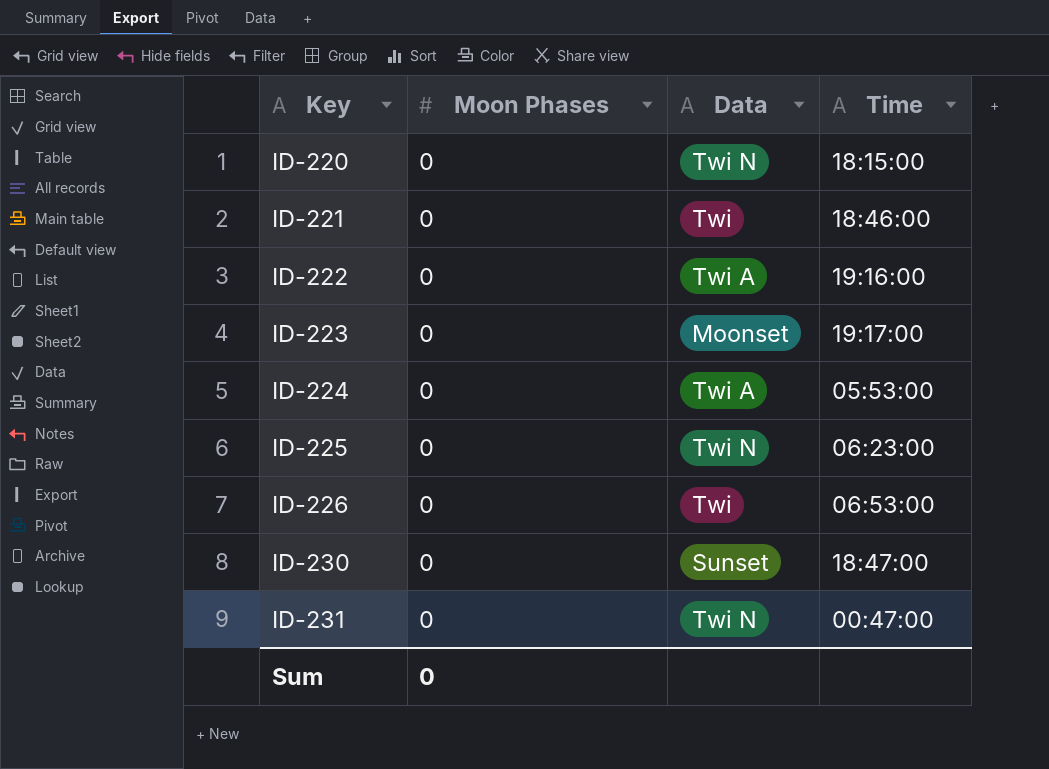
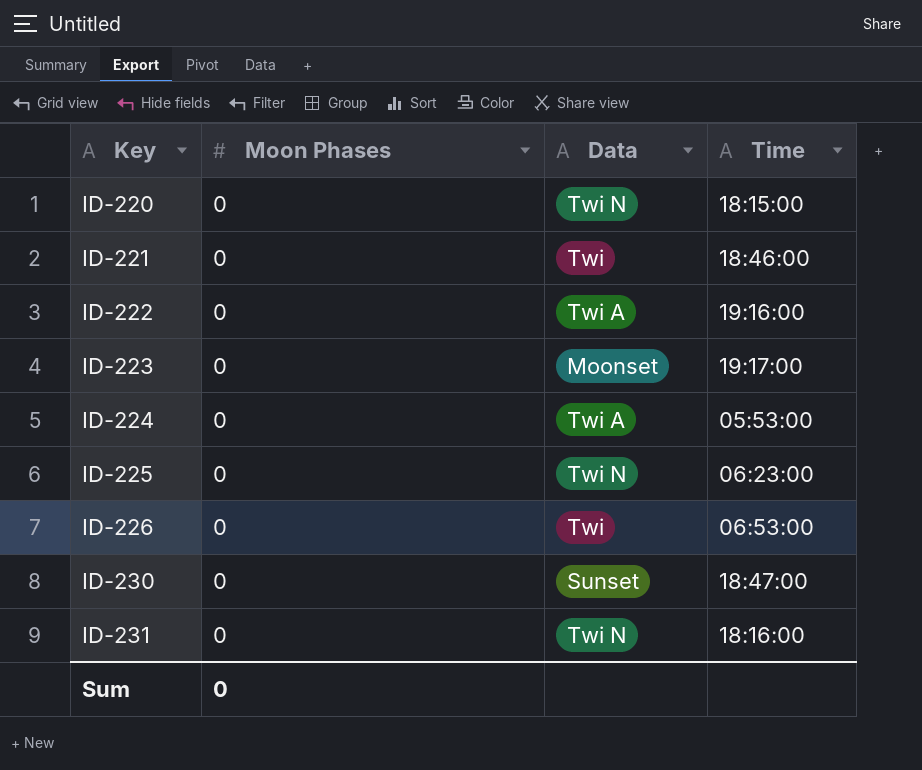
ID-231 | Time: 00:47:00 -> 18:16:00

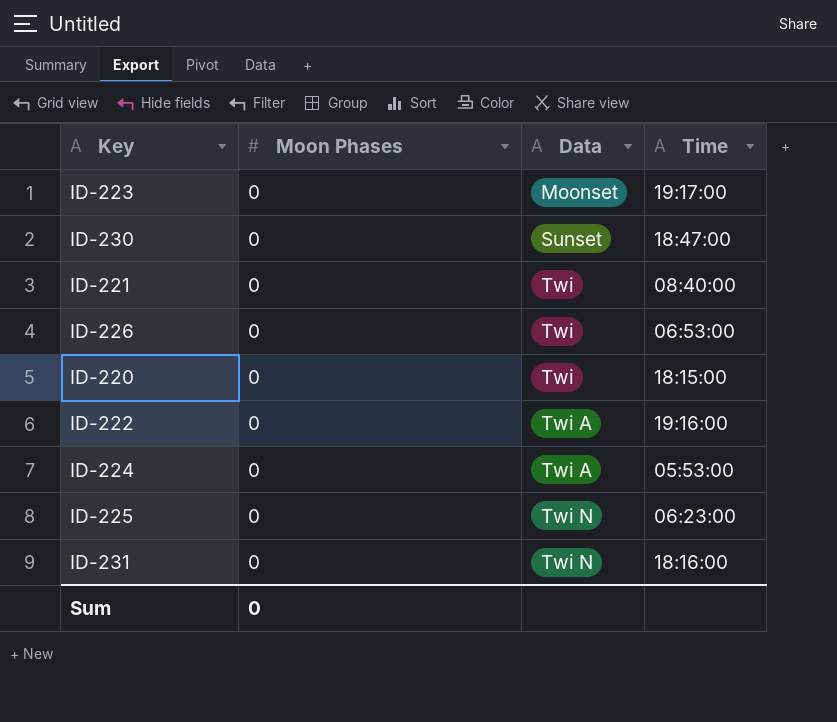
row order: Key ascending -> Data ascending
ID-221 | Time: 18:46:00 -> 08:40:00
ID-220 | Data: Twi N -> Twi

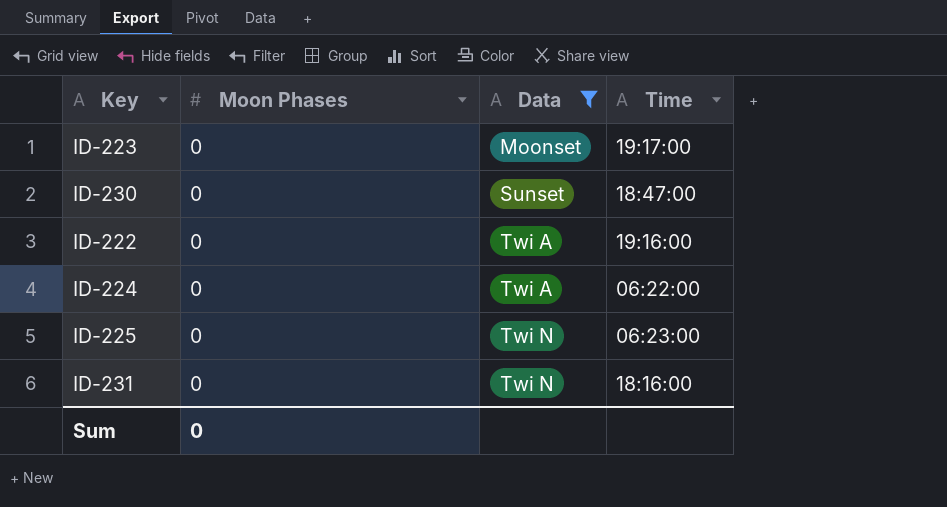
filter: none -> Data != Twi
ID-224 | Time: 05:53:00 -> 06:22:00

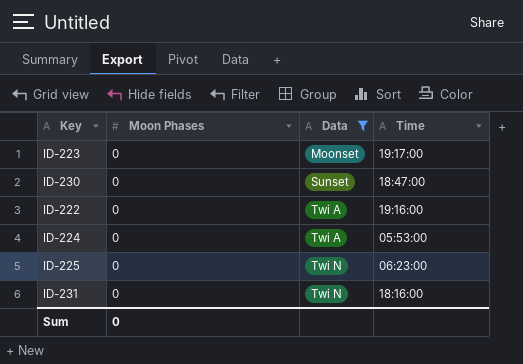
ID-224 | Time: 06:22:00 -> 05:53:00

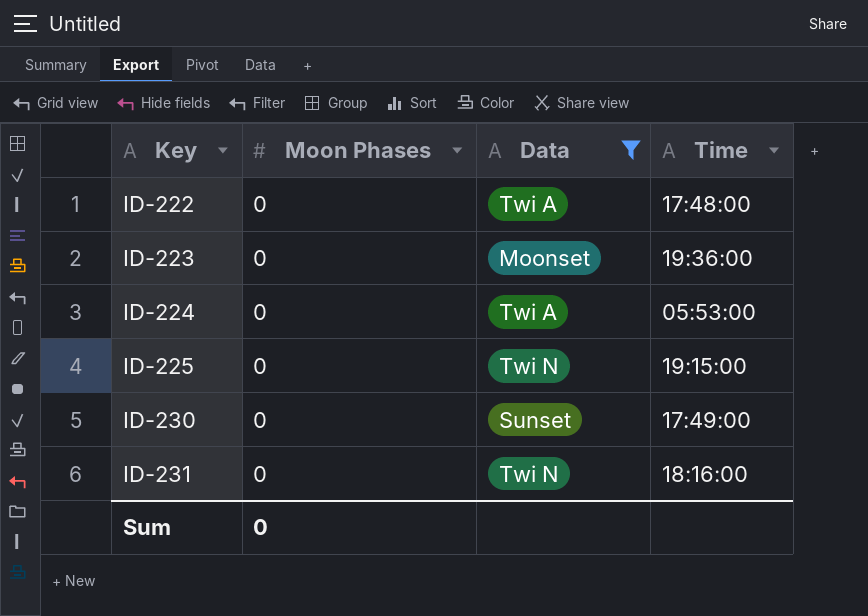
row order: Data ascending -> Key ascending
ID-222 | Time: 19:16:00 -> 17:48:00
ID-223 | Time: 19:17:00 -> 19:36:00
ID-225 | Time: 06:23:00 -> 19:15:00
ID-230 | Time: 18:47:00 -> 17:49:00

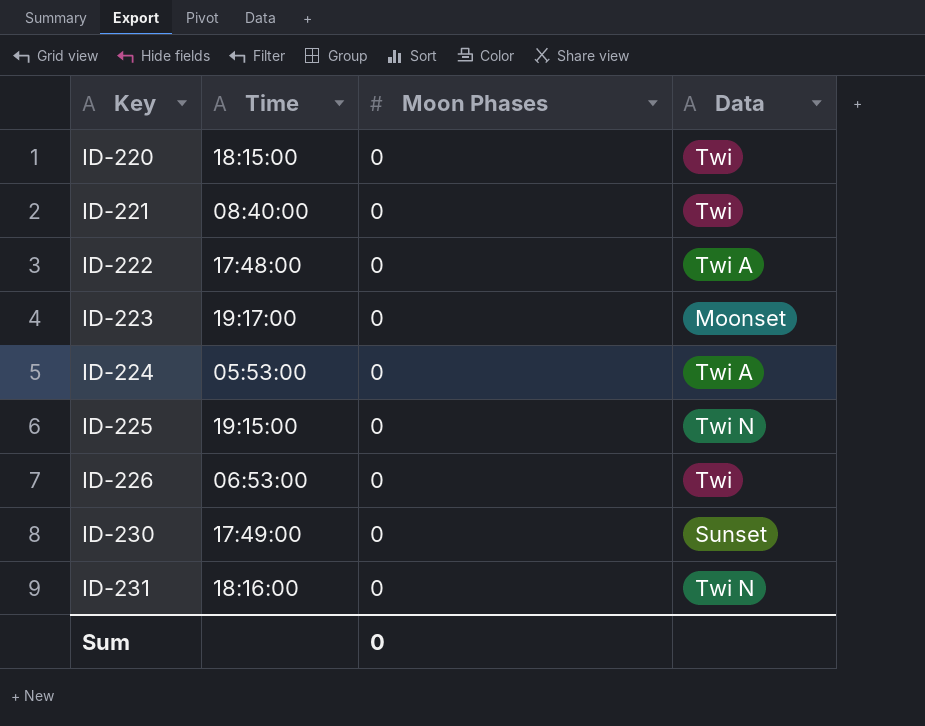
filter: Data != Twi -> none
column Time | position: 4 -> 2
ID-223 | Time: 19:36:00 -> 19:17:00

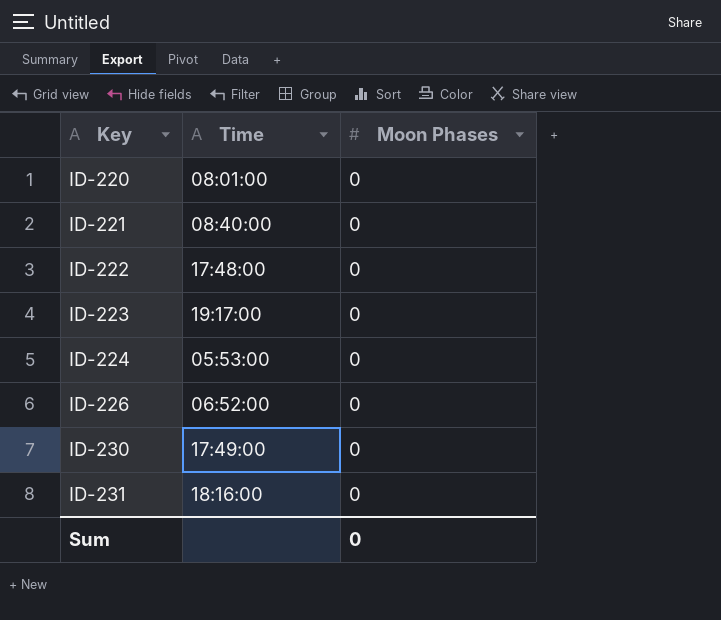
column Data | position: 4 -> none
row ID-225: 19:15:00 | 0 | Twi N -> none
ID-220 | Time: 18:15:00 -> 08:01:00
ID-226 | Time: 06:53:00 -> 06:52:00

